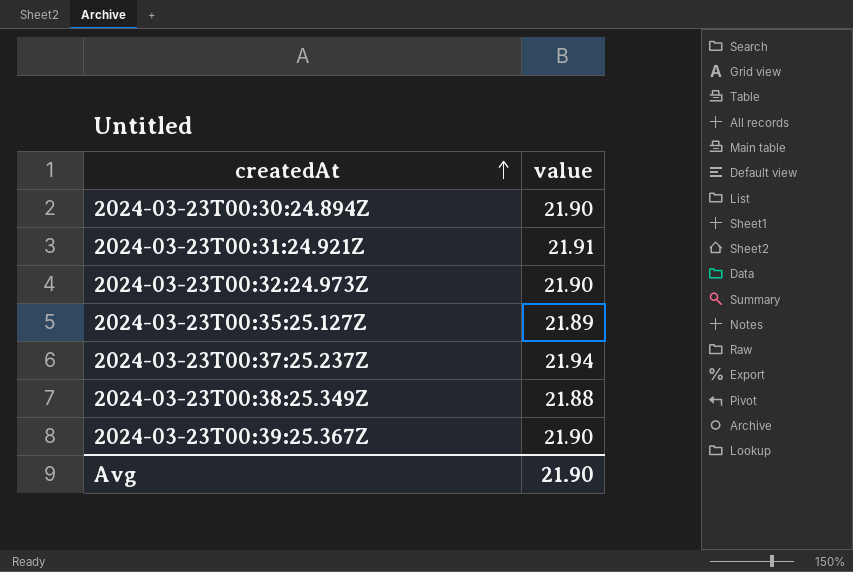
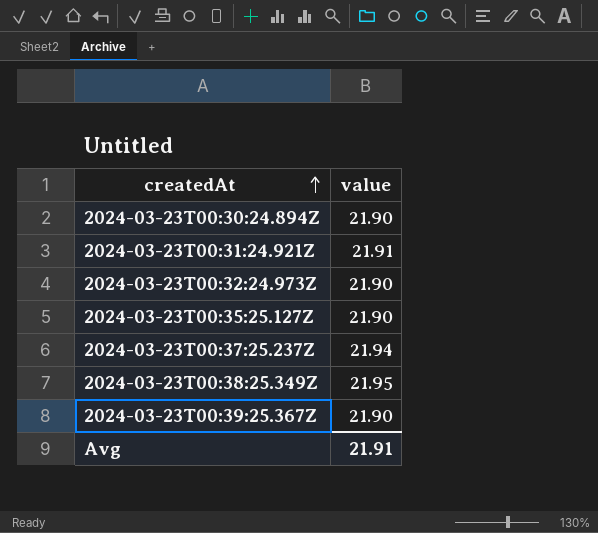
2024-03-23T00:35:25.127Z | value: 21.89 -> 21.90
2024-03-23T00:38:25.349Z | value: 21.88 -> 21.95
Avg | value: 21.90 -> 21.91

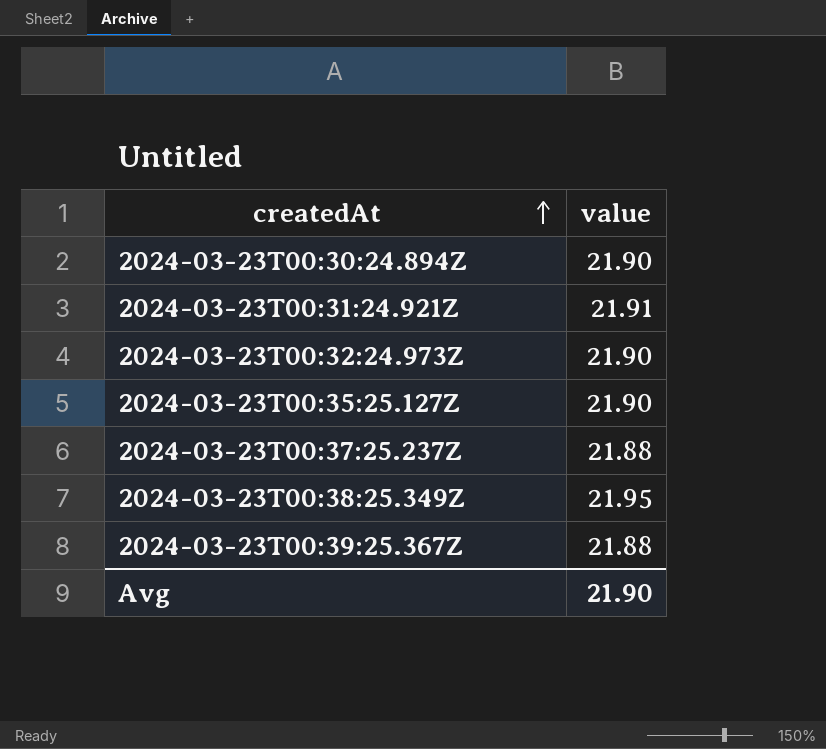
2024-03-23T00:37:25.237Z | value: 21.94 -> 21.88
2024-03-23T00:39:25.367Z | value: 21.90 -> 21.88
Avg | value: 21.91 -> 21.90

